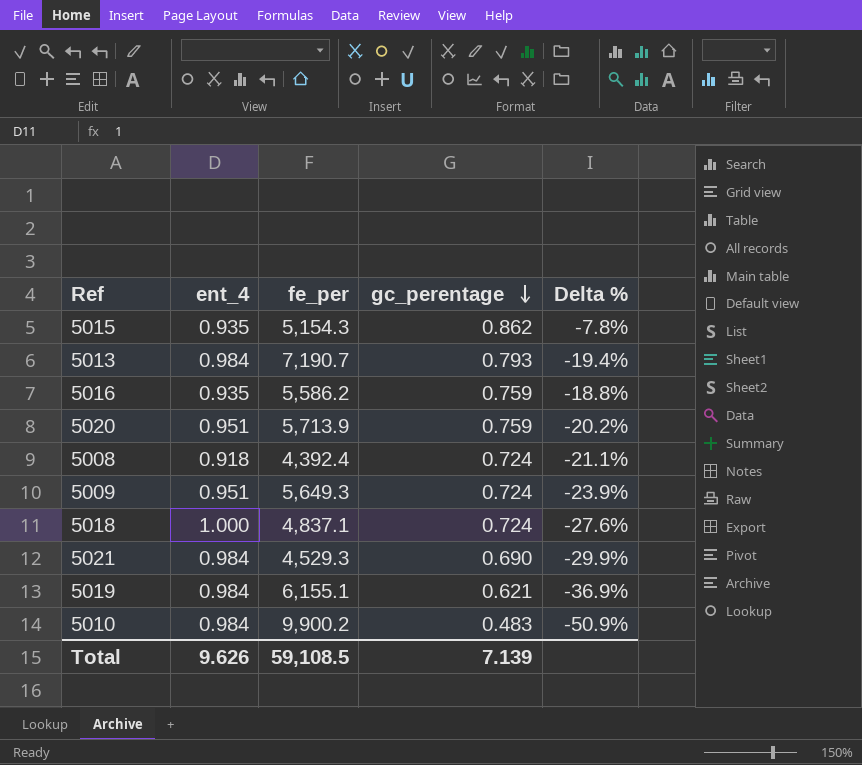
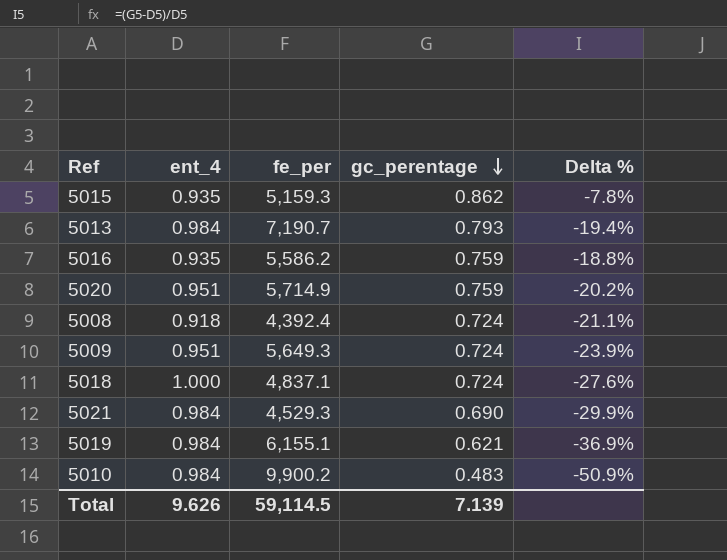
5015 | fe_per: 5,154.3 -> 5,159.3
5020 | fe_per: 5,713.9 -> 5,714.9
Total | fe_per: 59,108.5 -> 59,114.5

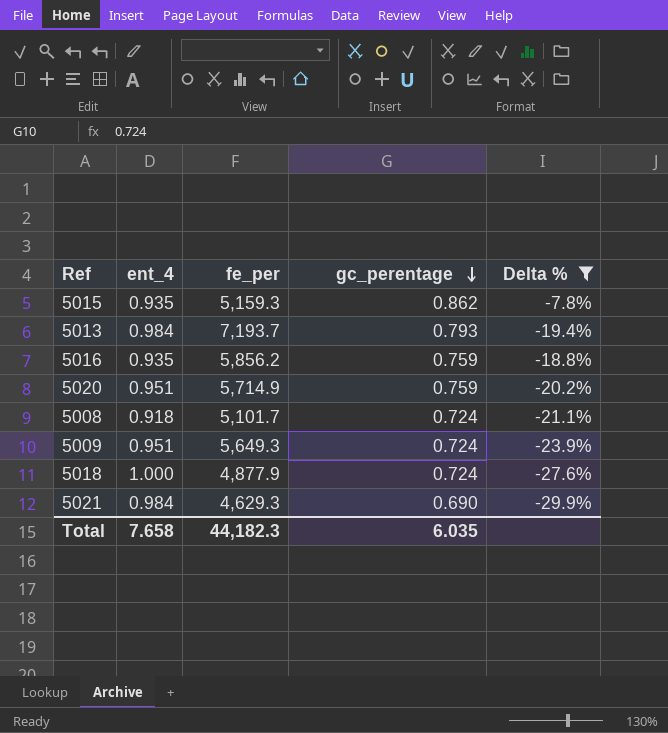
filter: none -> Delta % >= -29.9%
5013 | fe_per: 7,190.7 -> 7,193.7
5016 | fe_per: 5,586.2 -> 5,856.2
5008 | fe_per: 4,392.4 -> 5,101.7
5018 | fe_per: 4,837.1 -> 4,877.9
5021 | fe_per: 4,529.3 -> 4,629.3
Total | ent_4: 9.626 -> 7.658
Total | fe_per: 59,114.5 -> 44,182.3
Total | gc_perentage: 7.139 -> 6.035

